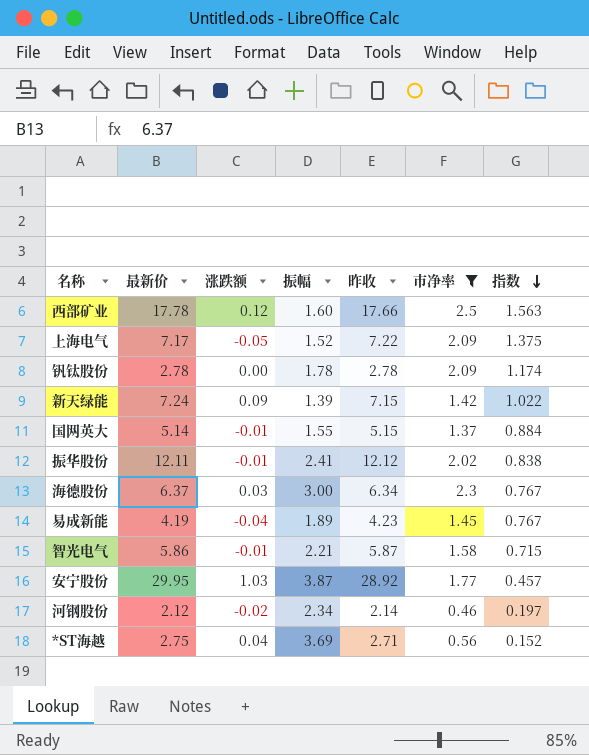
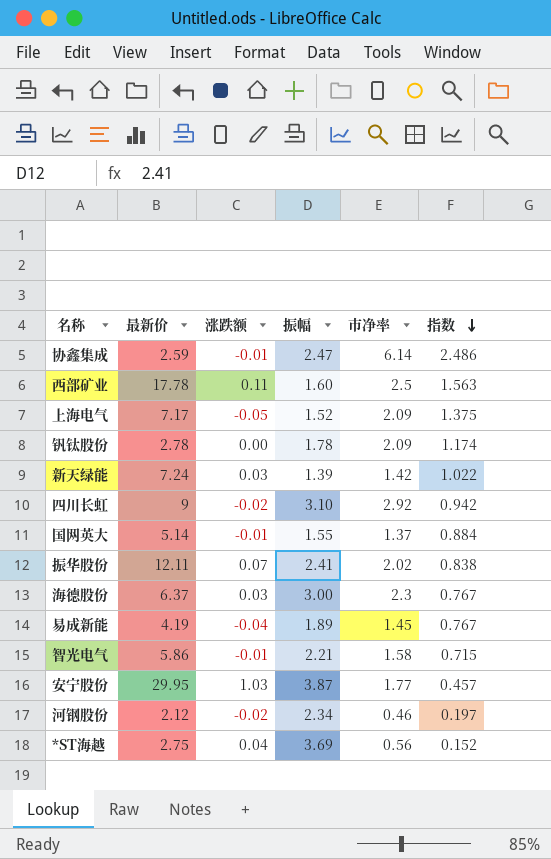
filter: 市净率 <= 2.5 -> none
column 昨收 | formula: [最新价] - [涨跌额] -> none
西部矿业 | 涨跌额: 0.12 -> 0.11
新天绿能 | 涨跌额: 0.09 -> 0.03
振华股份 | 涨跌额: -0.01 -> 0.07

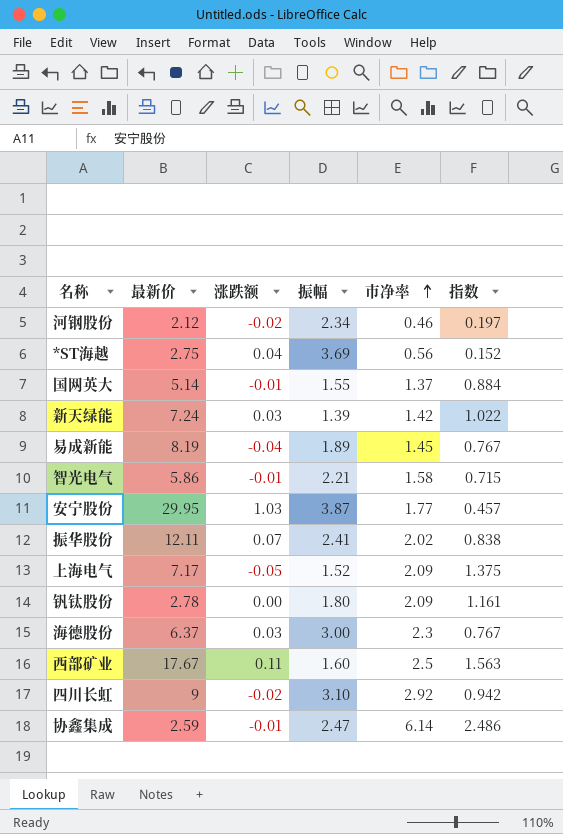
row order: 指数 descending -> 市净率 ascending
易成新能 | 最新价: 4.19 -> 8.19
钒钛股份 | 振幅: 1.78 -> 1.80
钒钛股份 | 指数: 1.174 -> 1.161
西部矿业 | 最新价: 17.78 -> 17.67

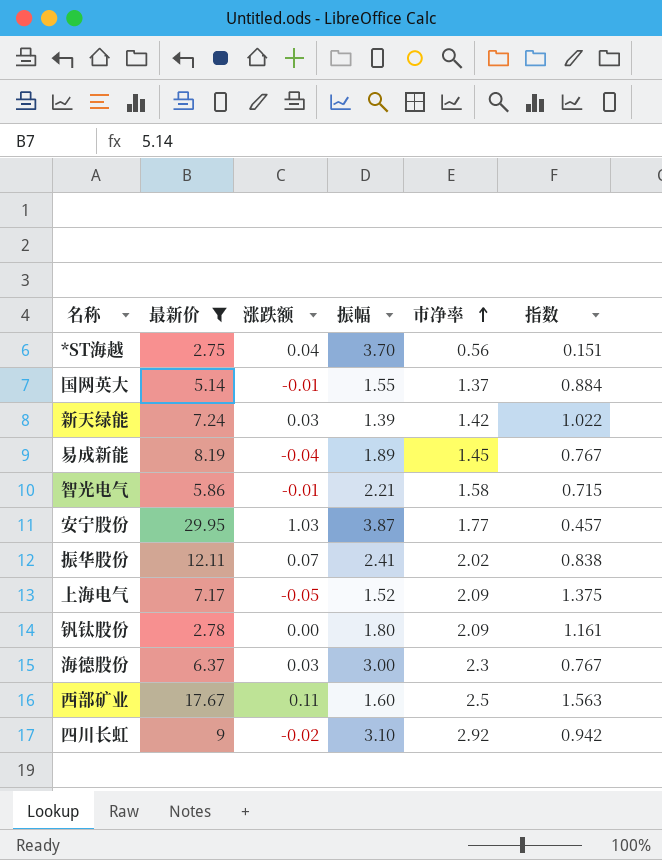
filter: none -> 最新价 >= 2.75
*ST海越 | 振幅: 3.69 -> 3.70
*ST海越 | 指数: 0.152 -> 0.151

